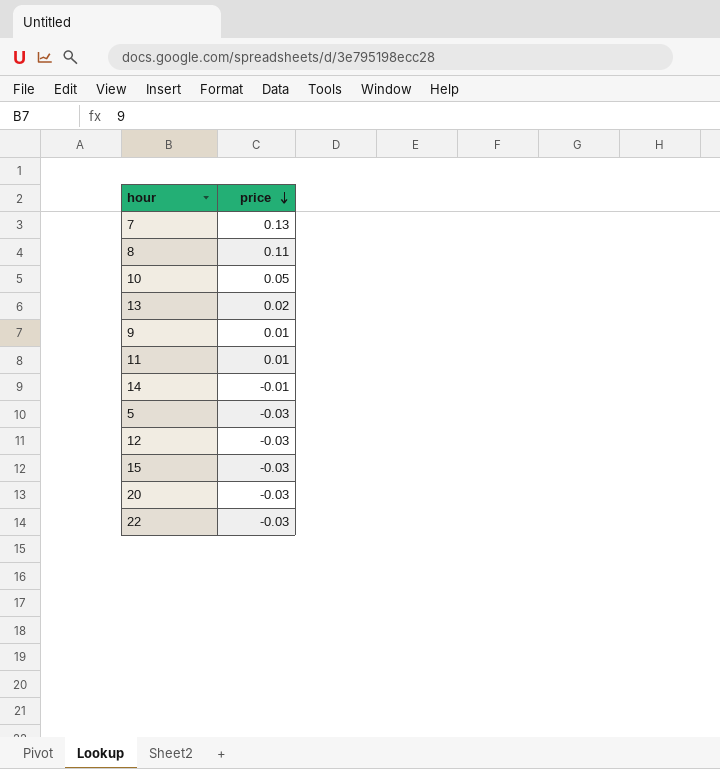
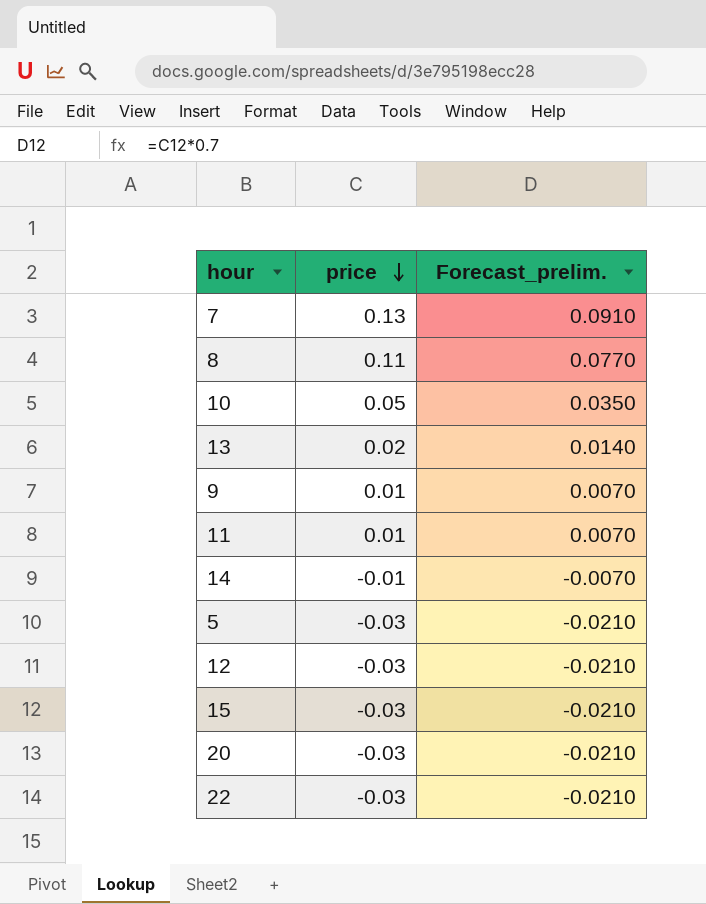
column Forecast_prelim. | formula: none -> [price] * 0.7

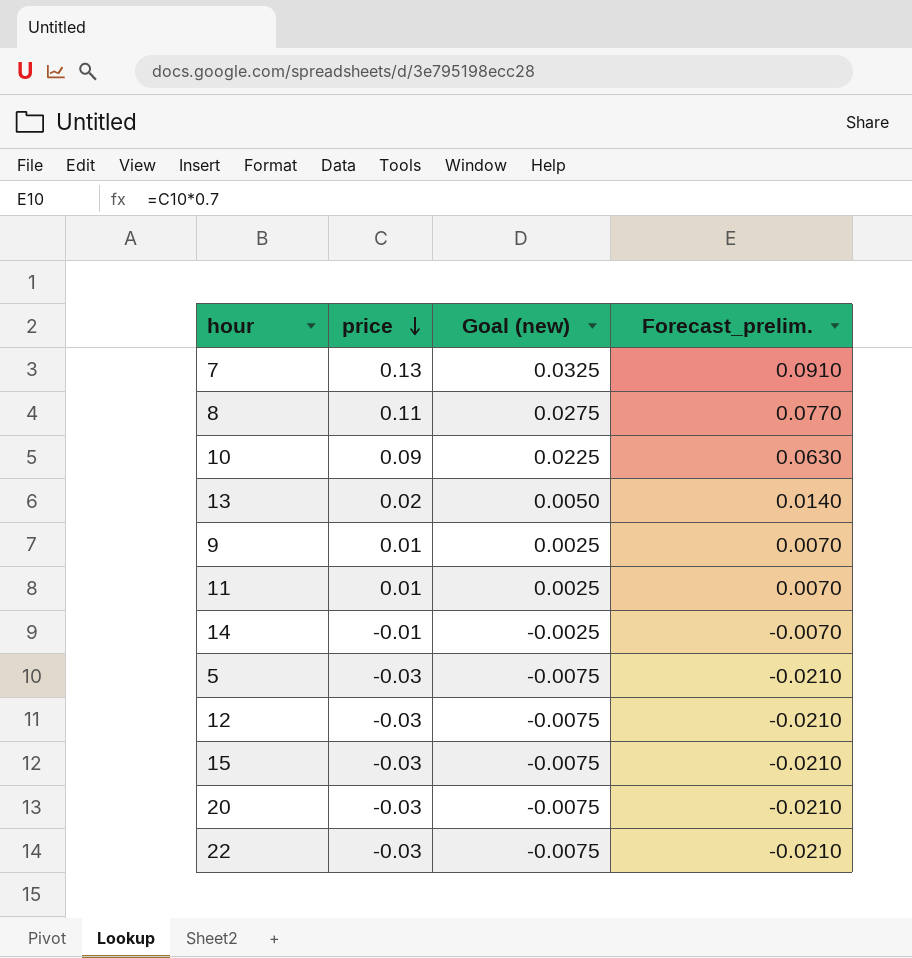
column Goal (new) | formula: none -> [price] * 0.25
10 | price: 0.05 -> 0.09
10 | Forecast_prelim.: 0.0350 -> 0.0630

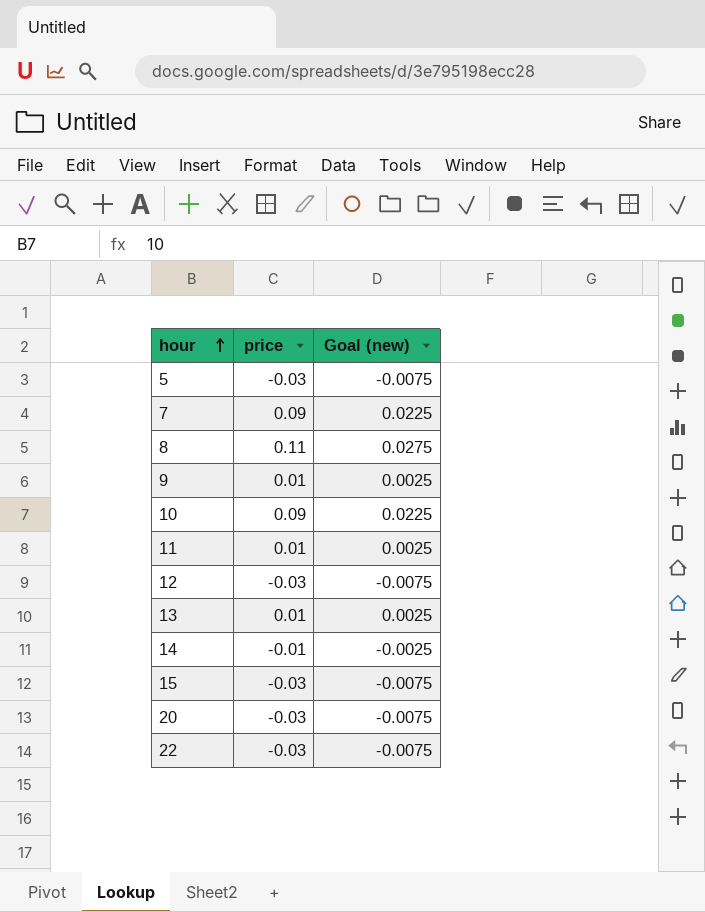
row order: price descending -> hour ascending
column Forecast_prelim. | formula: [price] * 0.7 -> none
7 | price: 0.13 -> 0.09
7 | Goal (new): 0.0325 -> 0.0225
13 | price: 0.02 -> 0.01
13 | Goal (new): 0.0050 -> 0.0025

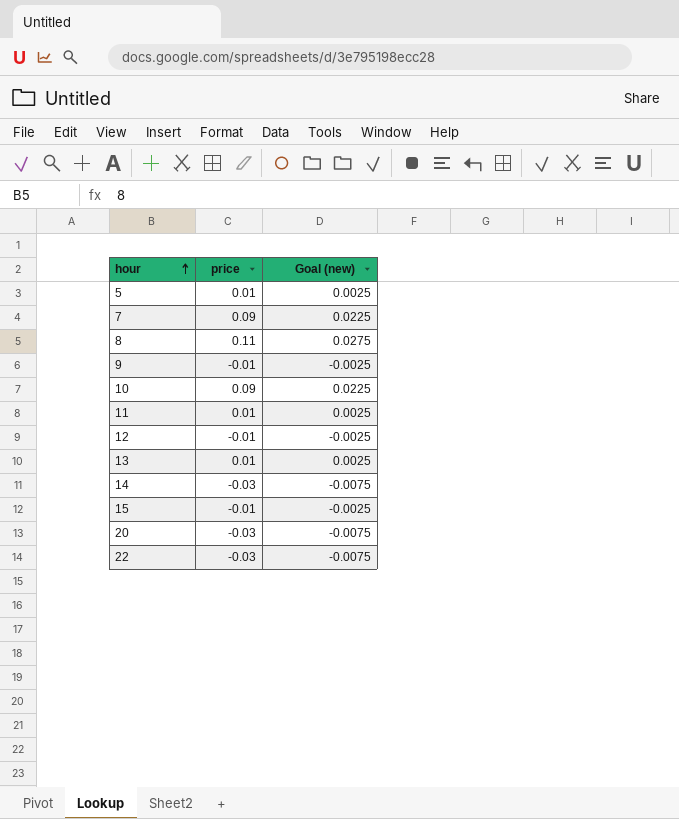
5 | price: -0.03 -> 0.01
5 | Goal (new): -0.0075 -> 0.0025
9 | price: 0.01 -> -0.01
9 | Goal (new): 0.0025 -> -0.0025
12 | price: -0.03 -> -0.01
12 | Goal (new): -0.0075 -> -0.0025
14 | price: -0.01 -> -0.03
14 | Goal (new): -0.0025 -> -0.0075
15 | price: -0.03 -> -0.01
15 | Goal (new): -0.0075 -> -0.0025

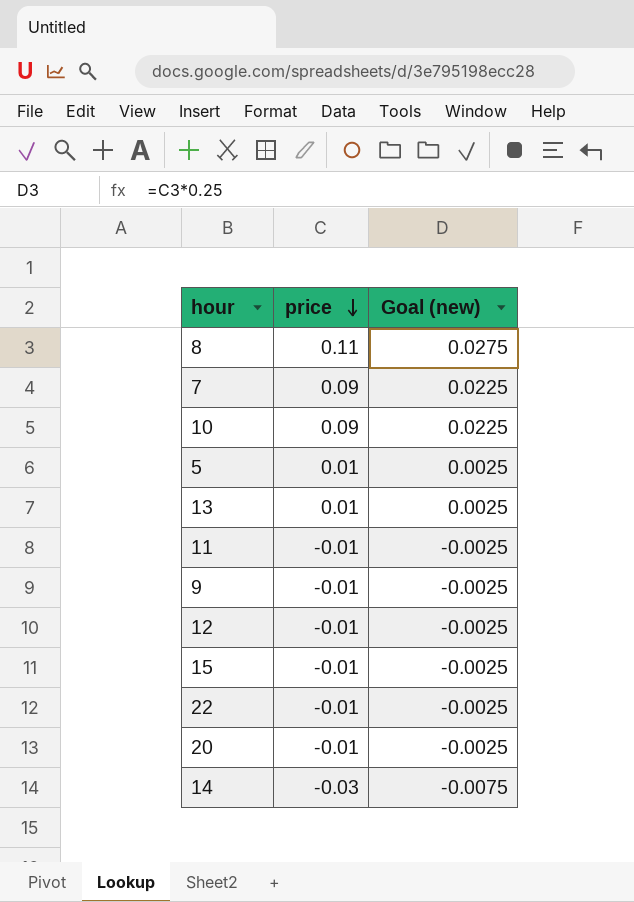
row order: hour ascending -> price descending
11 | price: 0.01 -> -0.01
11 | Goal (new): 0.0025 -> -0.0025
22 | price: -0.03 -> -0.01
22 | Goal (new): -0.0075 -> -0.0025
20 | price: -0.03 -> -0.01
20 | Goal (new): -0.0075 -> -0.0025

